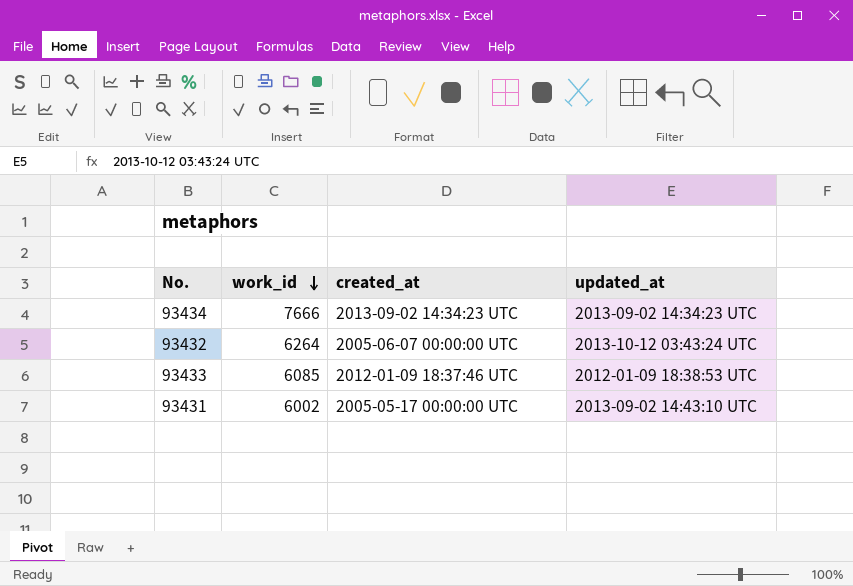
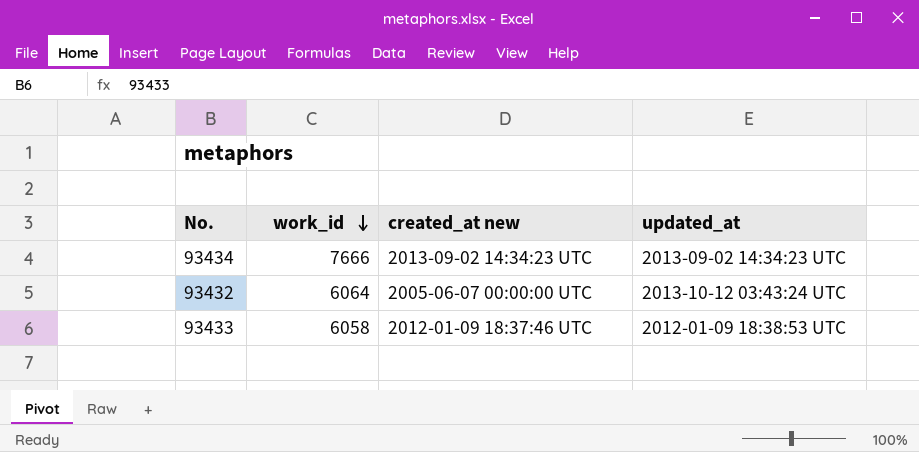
column name: created_at -> created_at new
row 93431: 6002 | 2005-05-17 00:00:00 UTC | 2013-09-02 14:43:10 UTC -> none
93432 | work_id: 6264 -> 6064
93433 | work_id: 6085 -> 6058

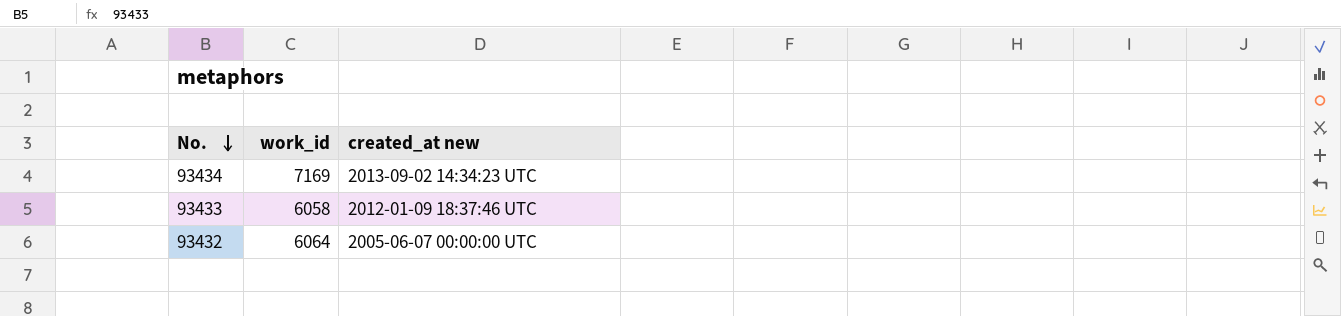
row order: work_id descending -> No. descending
column updated_at | position: 4 -> none
93434 | work_id: 7666 -> 7169

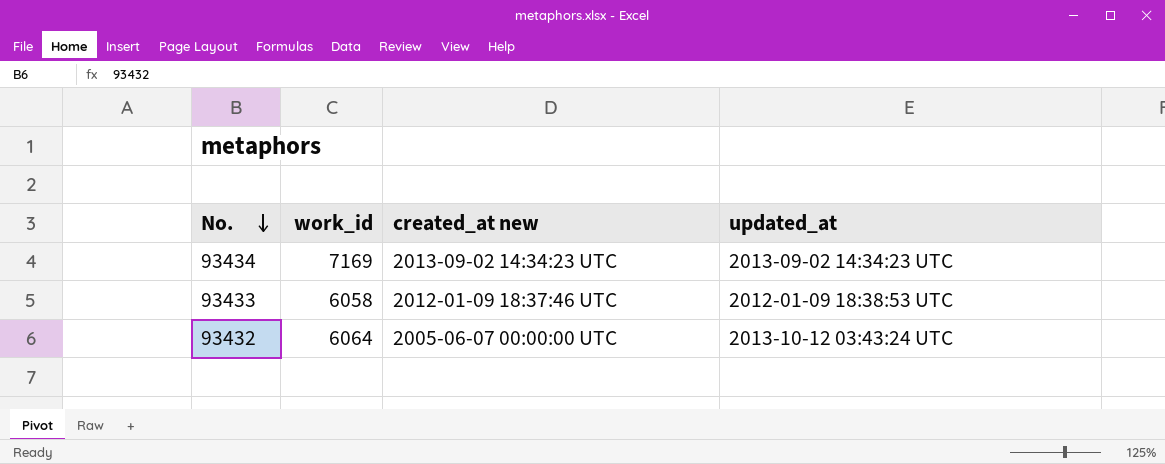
column updated_at | position: none -> 4

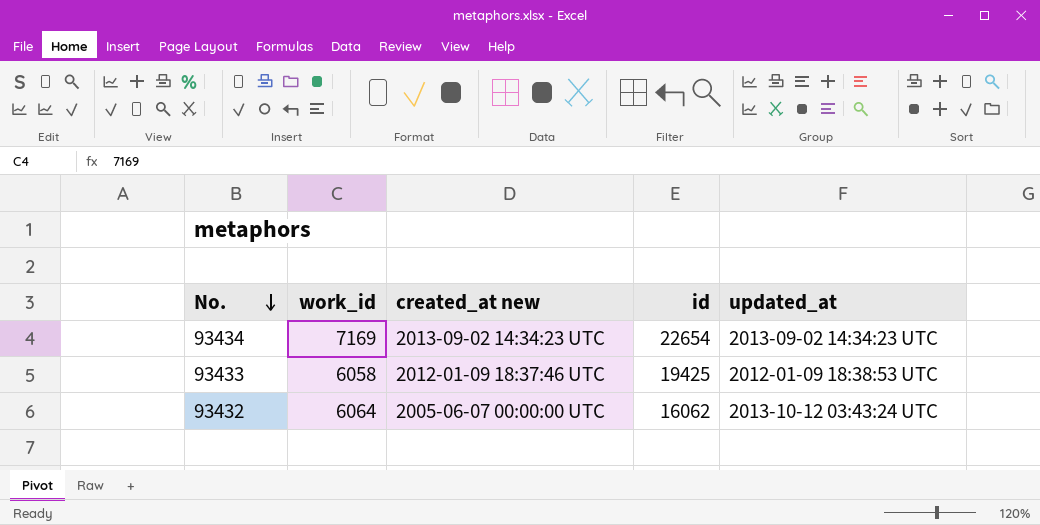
column id | position: none -> 4

